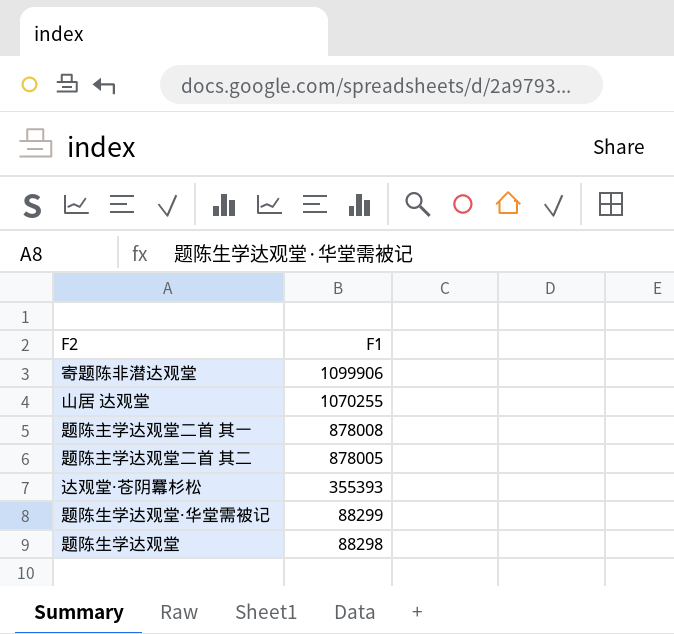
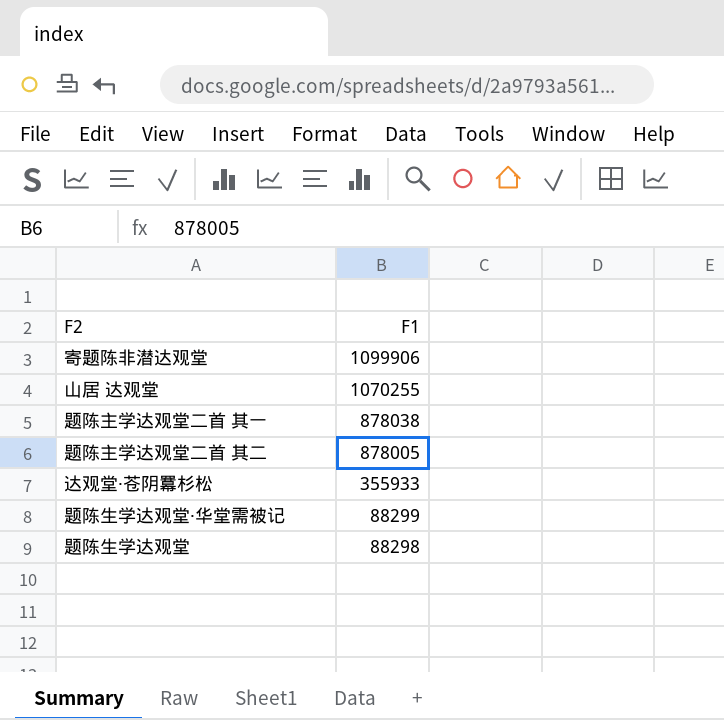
题陈主学达观堂二首 其一 | F1: 878008 -> 878038
达观堂·苍阴羃杉松 | F1: 355393 -> 355933

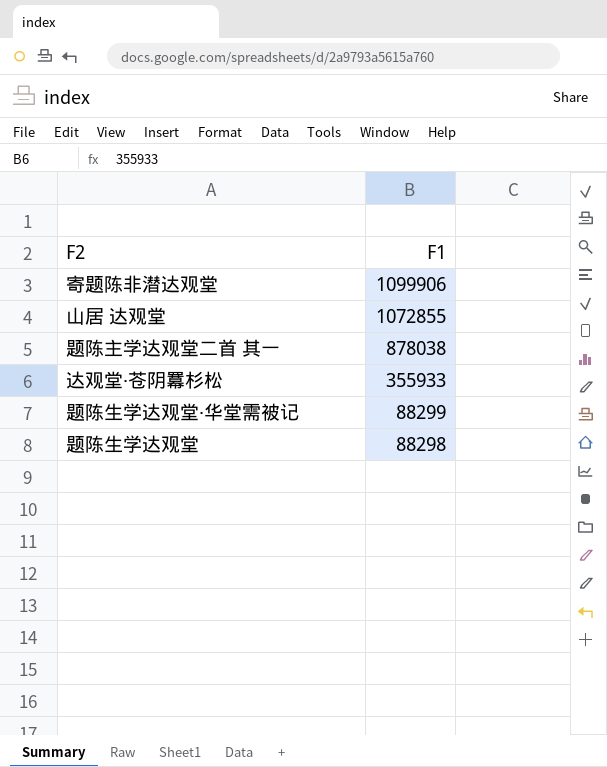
row 题陈主学达观堂二首 其二: 878005 -> none
山居 达观堂 | F1: 1070255 -> 1072855

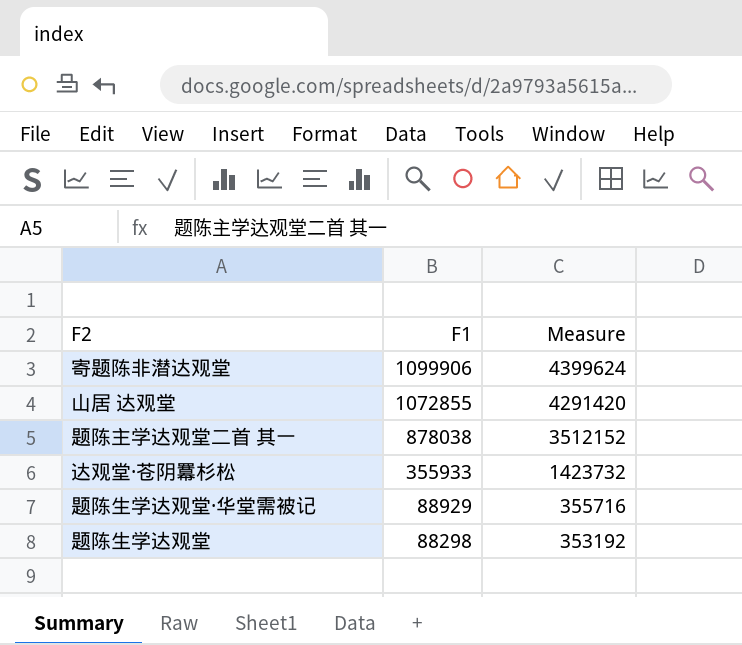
column Measure | formula: none -> [F1] * 4
题陈生学达观堂·华堂需被记 | F1: 88299 -> 88929

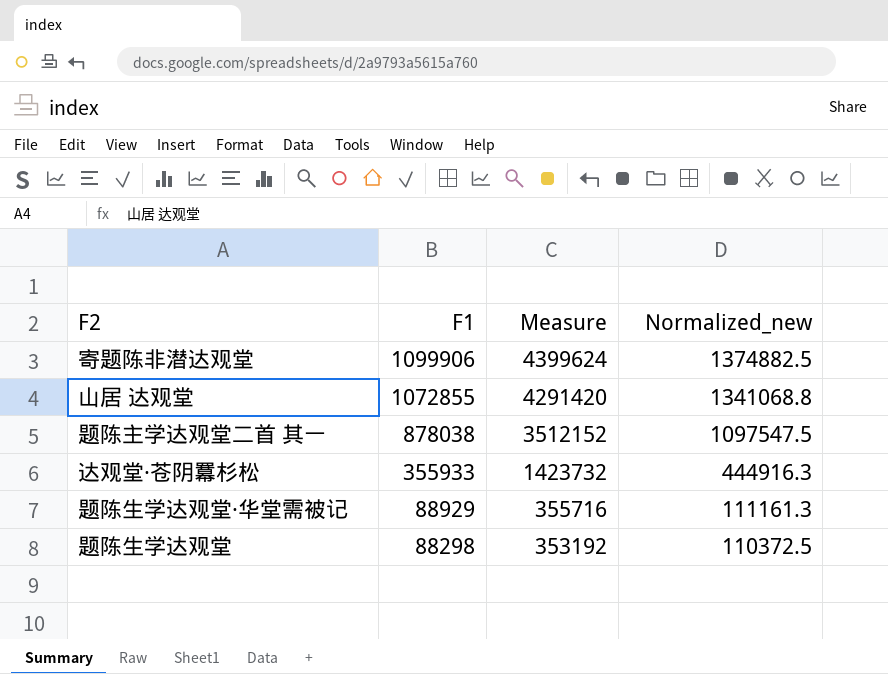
column Normalized_new | formula: none -> [F1] * 1.25

